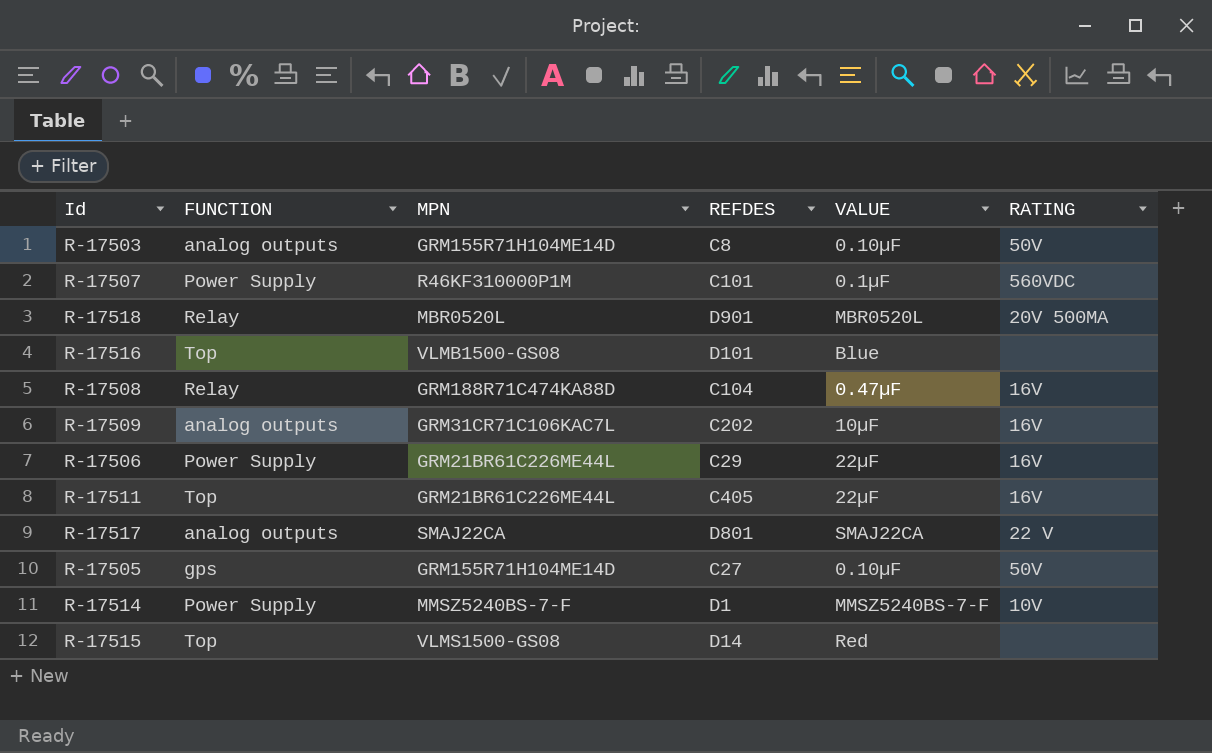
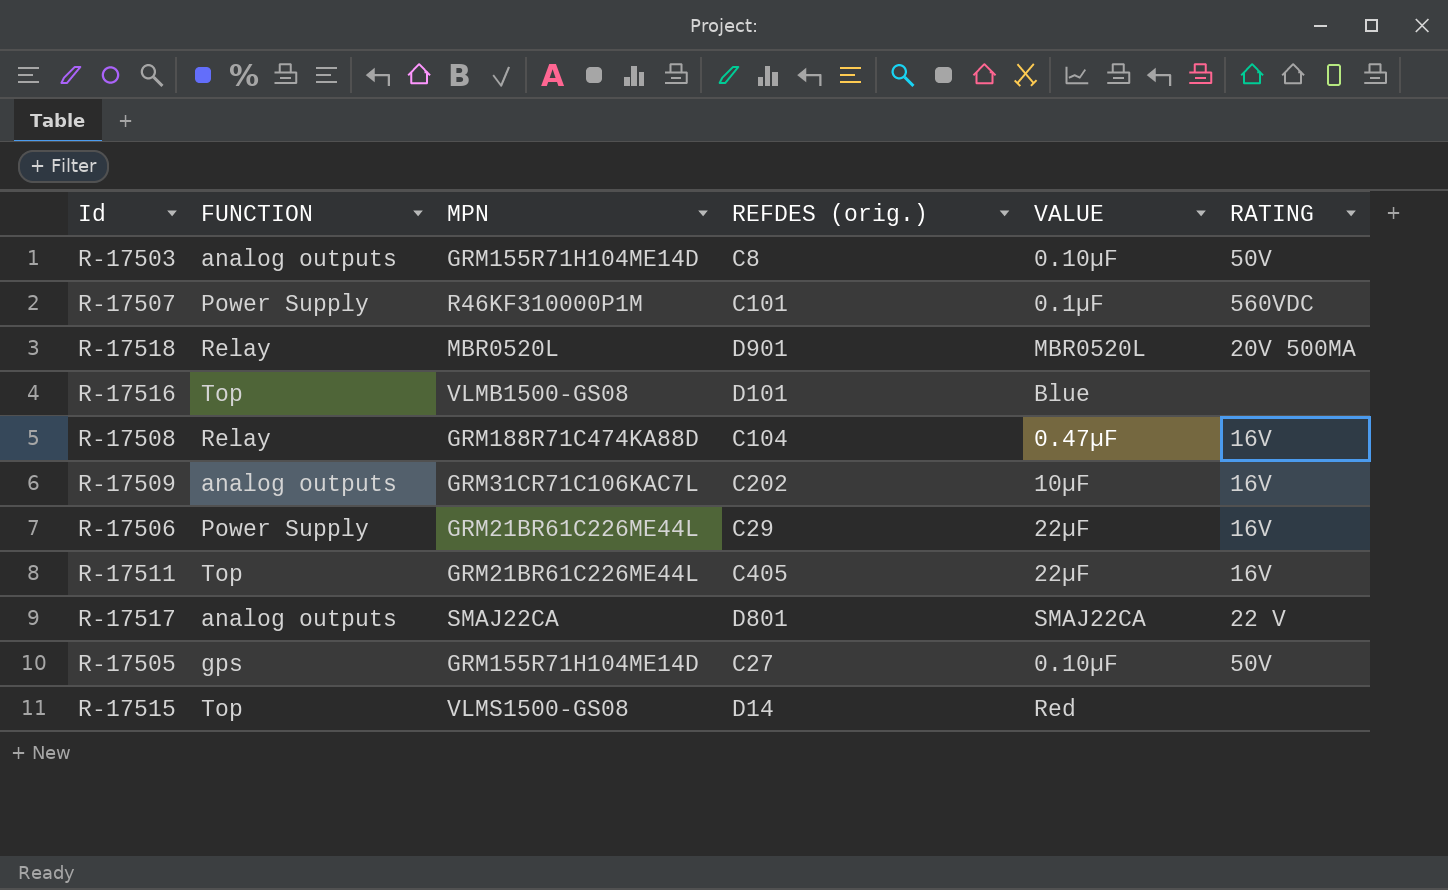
column name: REFDES -> REFDES (orig.)
row R-17514: Power Supply | MMSZ5240BS-7-F | D1 | MMSZ5240BS-7-F | 10V -> none

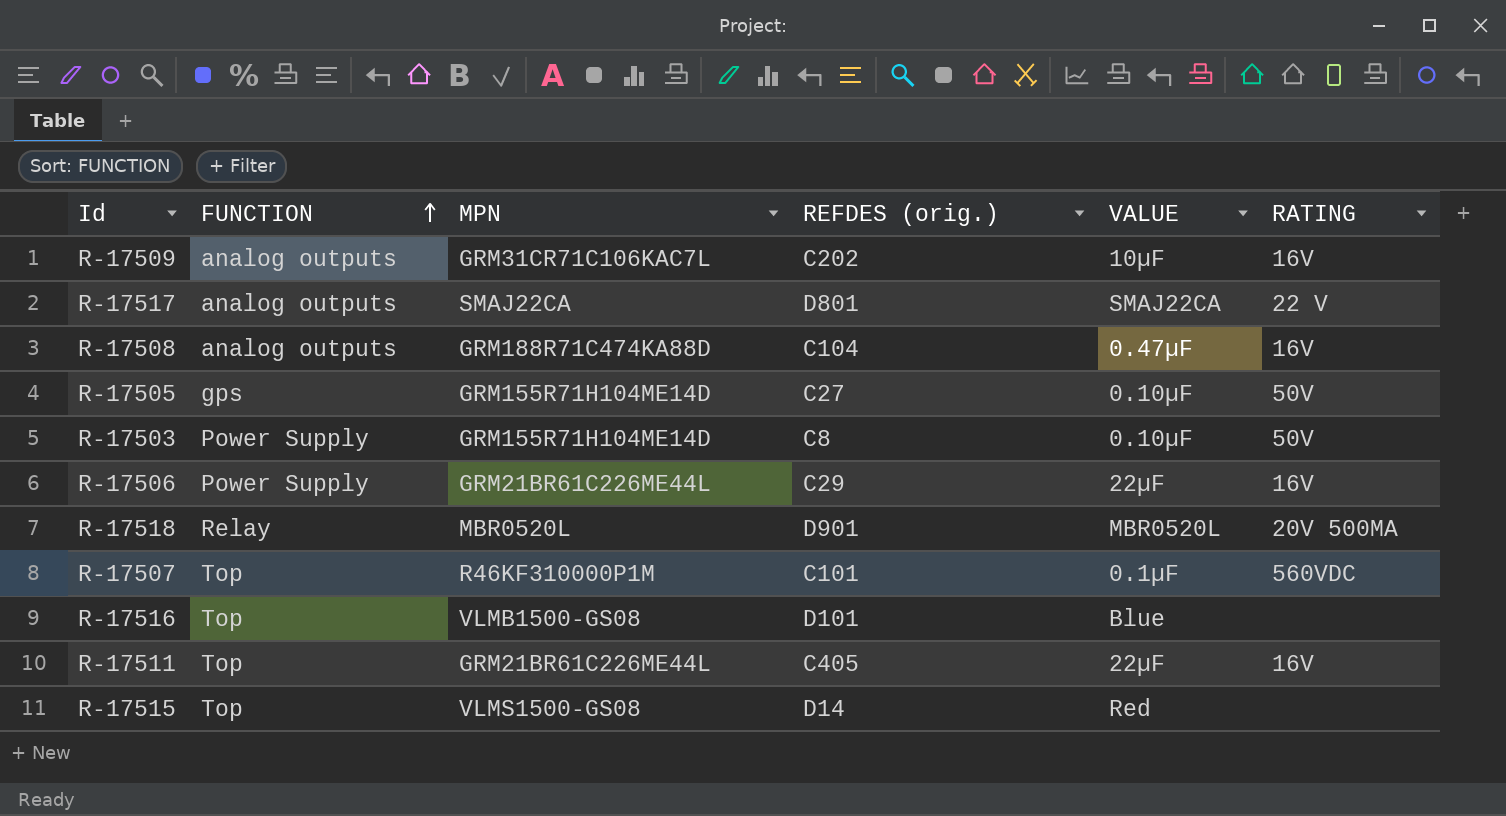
row order: none -> FUNCTION ascending
R-17508 | FUNCTION: Relay -> analog outputs
R-17503 | FUNCTION: analog outputs -> Power Supply
R-17507 | FUNCTION: Power Supply -> Top

